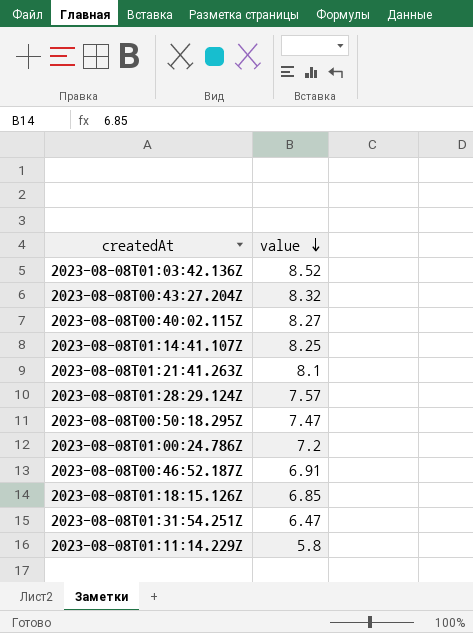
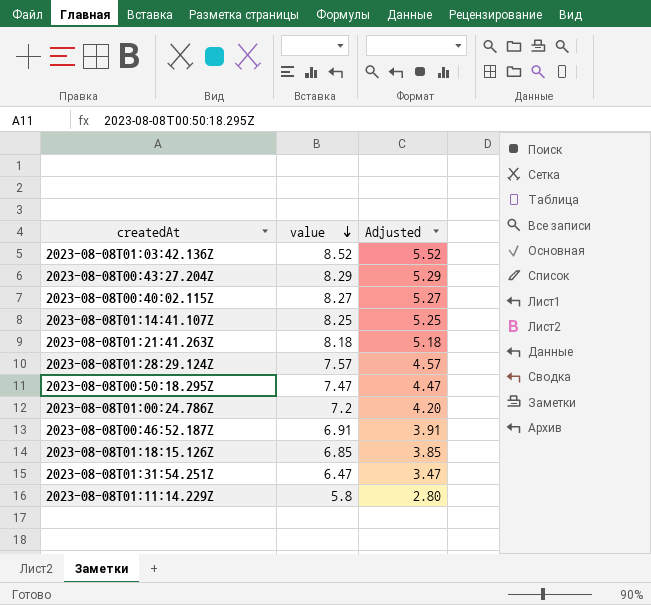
column Adjusted | formula: none -> [value] - 3
2023-08-08T00:43:27.204Z | value: 8.32 -> 8.29
2023-08-08T01:21:41.263Z | value: 8.1 -> 8.18

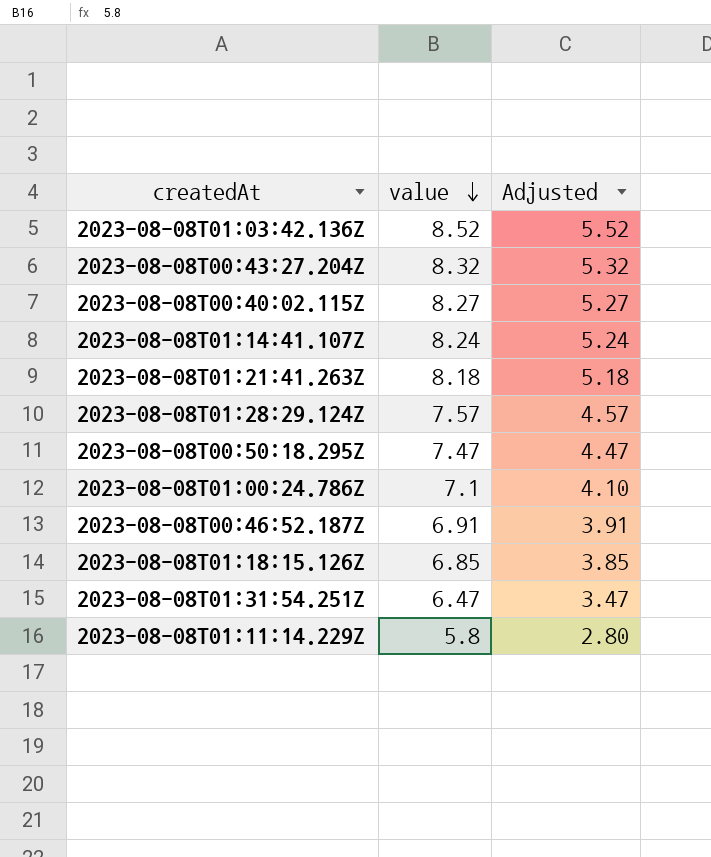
2023-08-08T00:43:27.204Z | value: 8.29 -> 8.32
2023-08-08T00:43:27.204Z | Adjusted: 5.29 -> 5.32
2023-08-08T01:14:41.107Z | value: 8.25 -> 8.24
2023-08-08T01:14:41.107Z | Adjusted: 5.25 -> 5.24
2023-08-08T01:00:24.786Z | value: 7.2 -> 7.1
2023-08-08T01:00:24.786Z | Adjusted: 4.20 -> 4.10

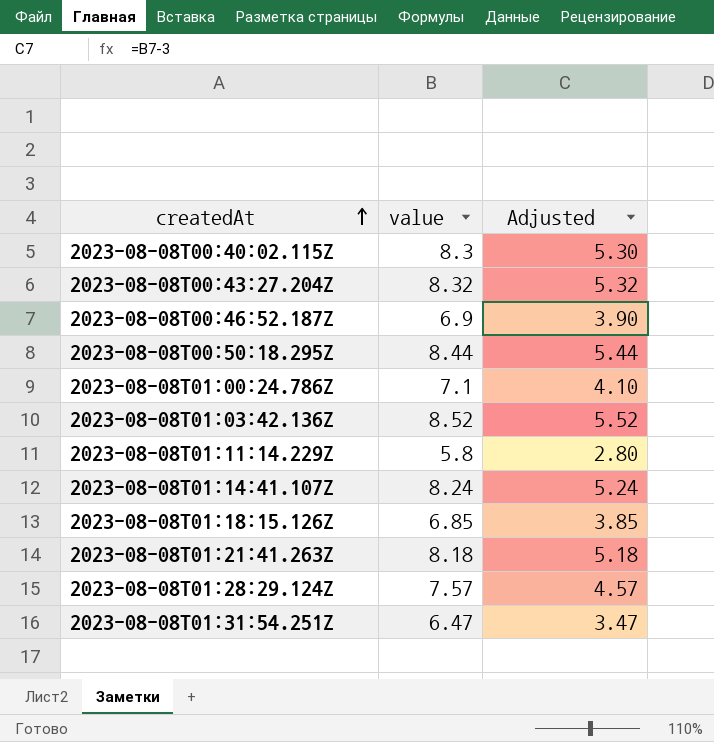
row order: value descending -> createdAt ascending
2023-08-08T00:40:02.115Z | value: 8.27 -> 8.3
2023-08-08T00:40:02.115Z | Adjusted: 5.27 -> 5.30
2023-08-08T00:46:52.187Z | value: 6.91 -> 6.9
2023-08-08T00:46:52.187Z | Adjusted: 3.91 -> 3.90
2023-08-08T00:50:18.295Z | value: 7.47 -> 8.44
2023-08-08T00:50:18.295Z | Adjusted: 4.47 -> 5.44

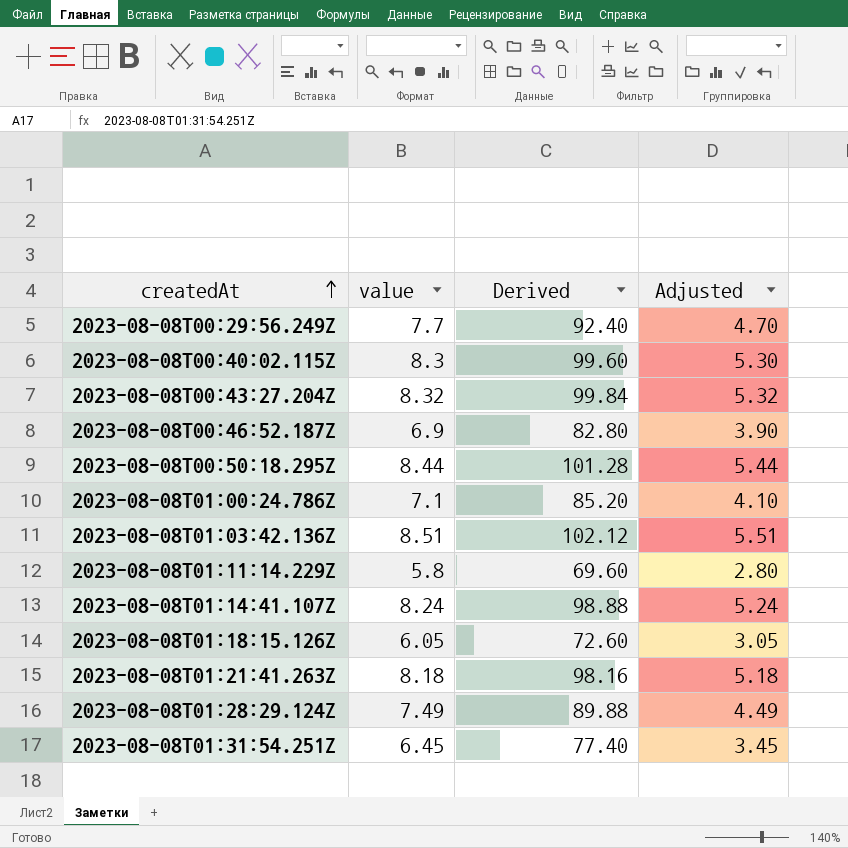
column Derived | formula: none -> [value] * 12
row 2023-08-08T00:29:56.249Z: none -> 7.7 | 92.40 | 4.70
2023-08-08T01:03:42.136Z | value: 8.52 -> 8.51
2023-08-08T01:03:42.136Z | Adjusted: 5.52 -> 5.51
2023-08-08T01:18:15.126Z | value: 6.85 -> 6.05
2023-08-08T01:18:15.126Z | Adjusted: 3.85 -> 3.05
2023-08-08T01:28:29.124Z | value: 7.57 -> 7.49
2023-08-08T01:28:29.124Z | Adjusted: 4.57 -> 4.49
2023-08-08T01:31:54.251Z | value: 6.47 -> 6.45
2023-08-08T01:31:54.251Z | Adjusted: 3.47 -> 3.45

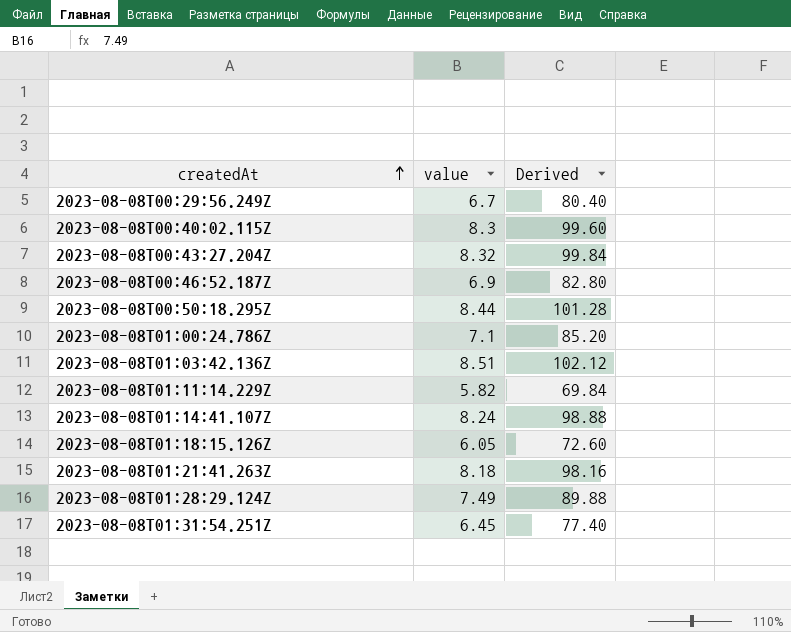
column Adjusted | formula: [value] - 3 -> none
2023-08-08T00:29:56.249Z | value: 7.7 -> 6.7
2023-08-08T00:29:56.249Z | Derived: 92.40 -> 80.40
2023-08-08T01:11:14.229Z | value: 5.8 -> 5.82
2023-08-08T01:11:14.229Z | Derived: 69.60 -> 69.84

